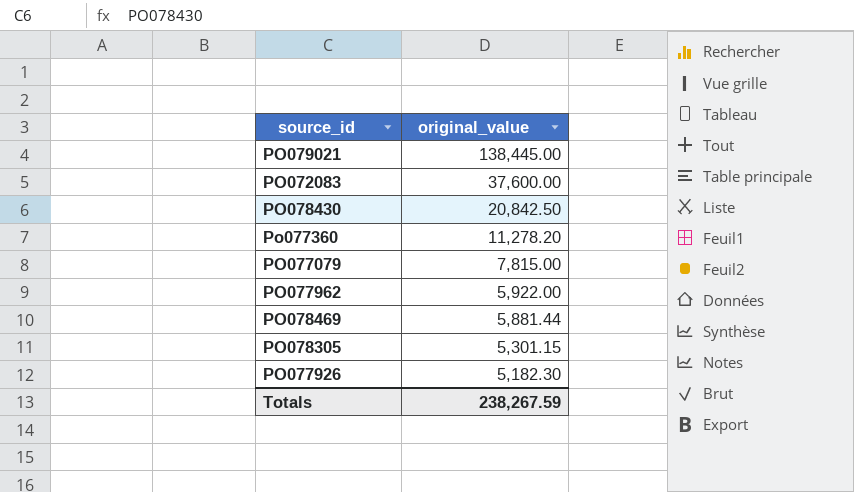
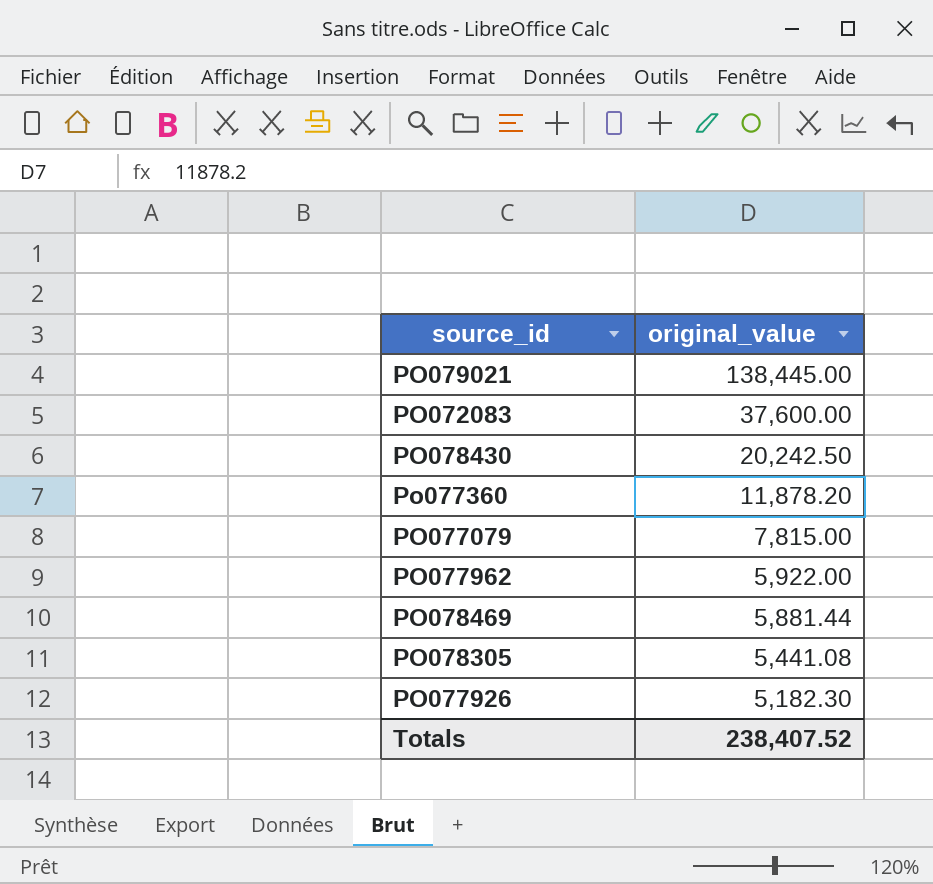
PO078430 | original_value: 20,842.50 -> 20,242.50
Po077360 | original_value: 11,278.20 -> 11,878.20
PO078305 | original_value: 5,301.15 -> 5,441.08
Totals | original_value: 238,267.59 -> 238,407.52

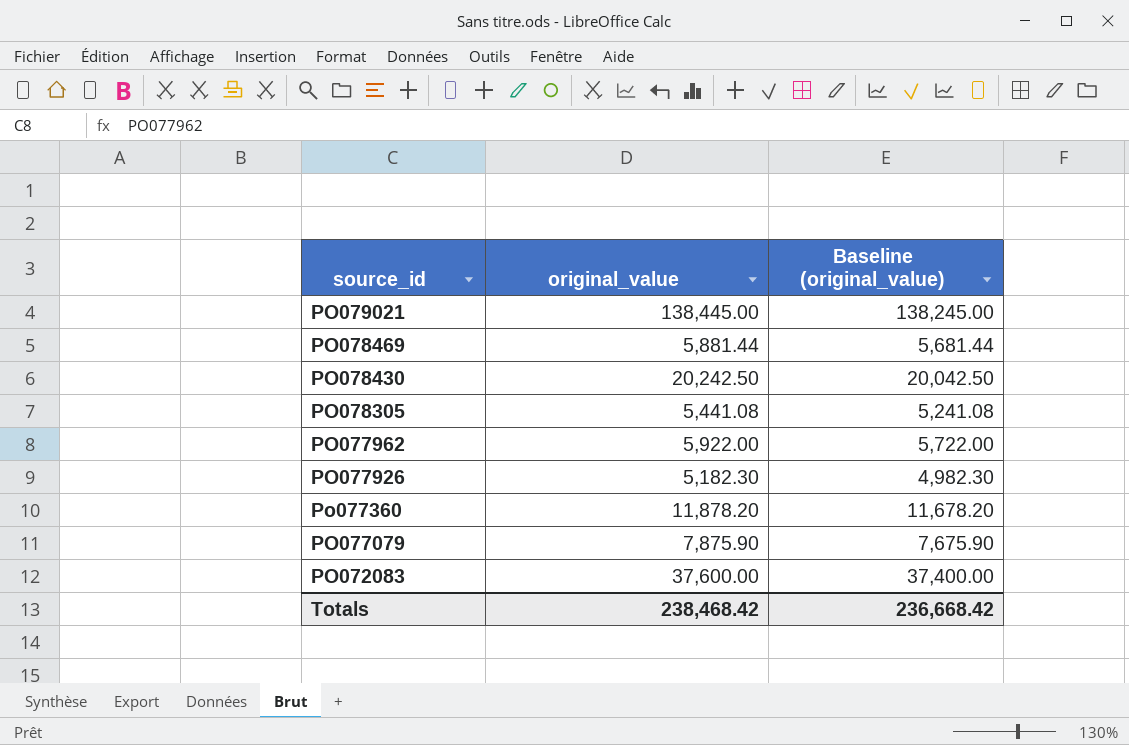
row order: original_value descending -> source_id descending
column Baseline (original_value) | formula: none -> [original_value] - 200
PO077079 | original_value: 7,815.00 -> 7,875.90
Totals | original_value: 238,407.52 -> 238,468.42

